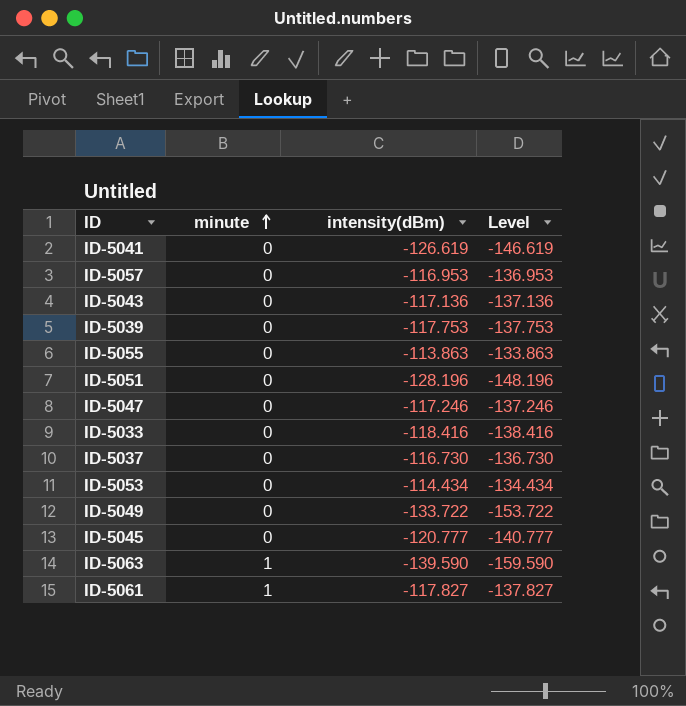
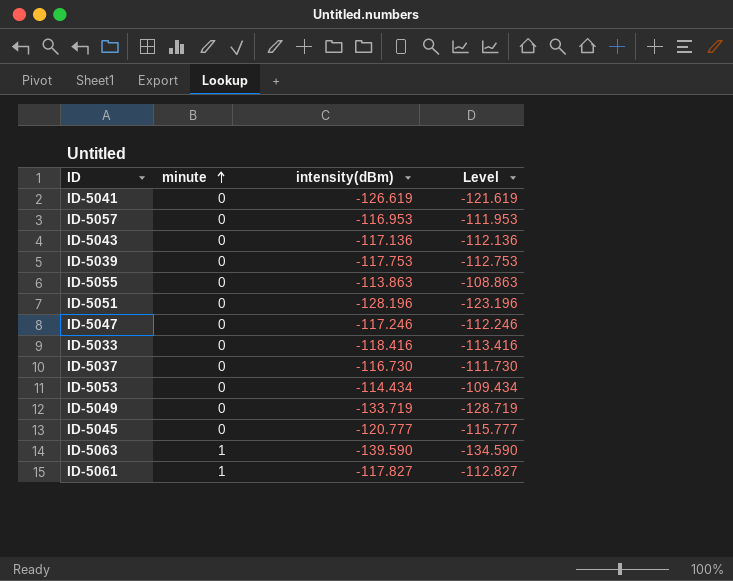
column Level | formula: [intensity(dBm)] - 20 -> [intensity(dBm)] + 5
ID-5049 | intensity(dBm): -133.722 -> -133.719

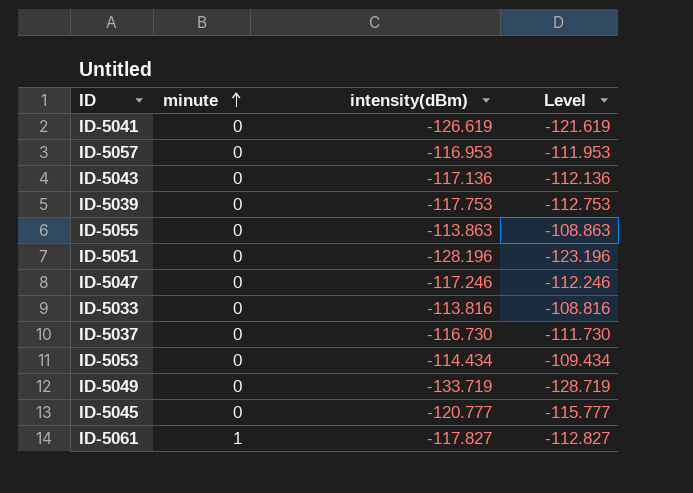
row ID-5063: 1 | -139.590 | -134.590 -> none
ID-5033 | intensity(dBm): -118.416 -> -113.816
ID-5033 | Level: -113.416 -> -108.816

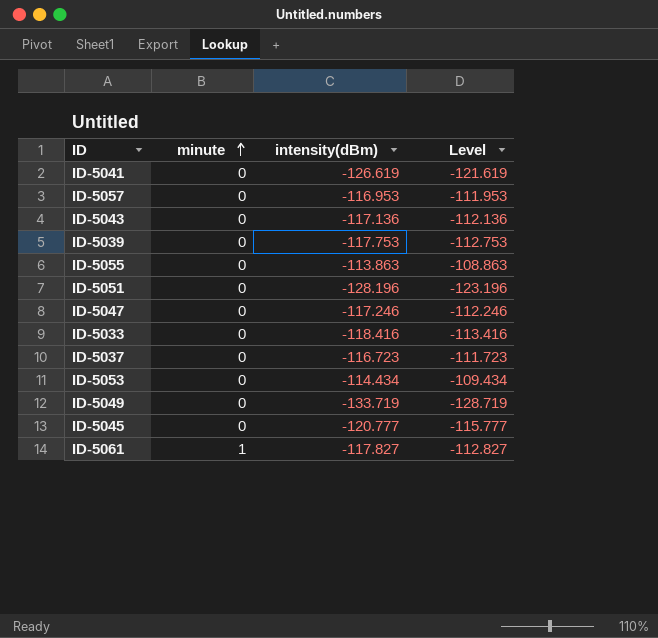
ID-5033 | intensity(dBm): -113.816 -> -118.416
ID-5033 | Level: -108.816 -> -113.416
ID-5037 | intensity(dBm): -116.730 -> -116.723
ID-5037 | Level: -111.730 -> -111.723

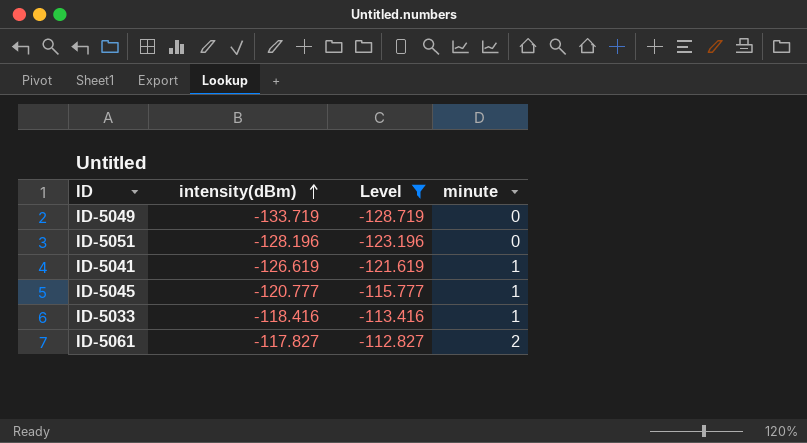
filter: none -> Level <= -112.827
row order: minute ascending -> intensity(dBm) ascending
column minute | position: 2 -> 4
ID-5041 | minute: 0 -> 1
ID-5045 | minute: 0 -> 1
ID-5033 | minute: 0 -> 1
ID-5061 | minute: 1 -> 2

